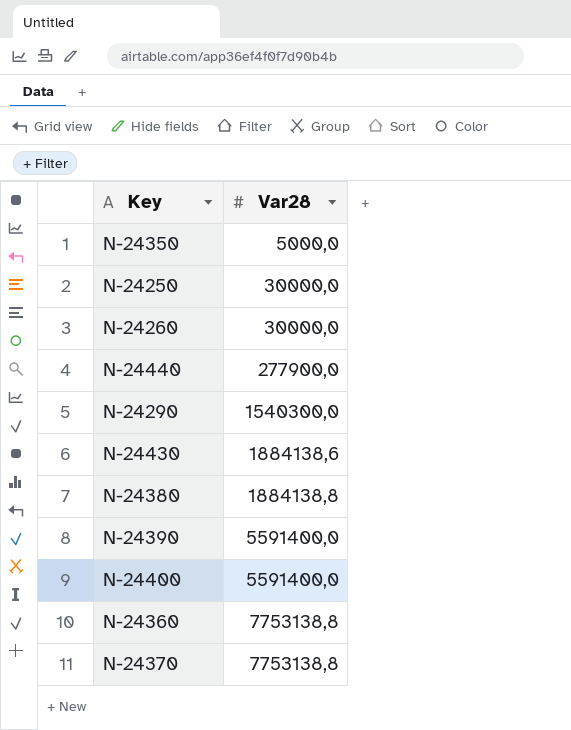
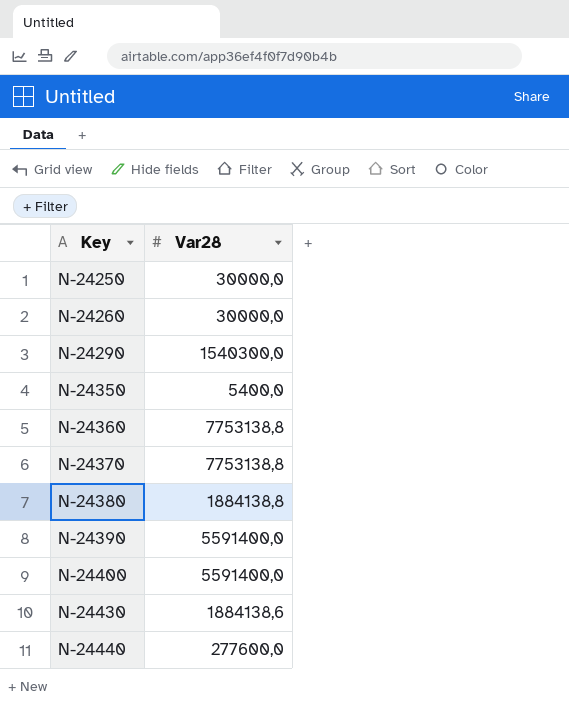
row order: Var28 ascending -> Key ascending
N-24350 | Var28: 5000,0 -> 5400,0
N-24440 | Var28: 277900,0 -> 277600,0

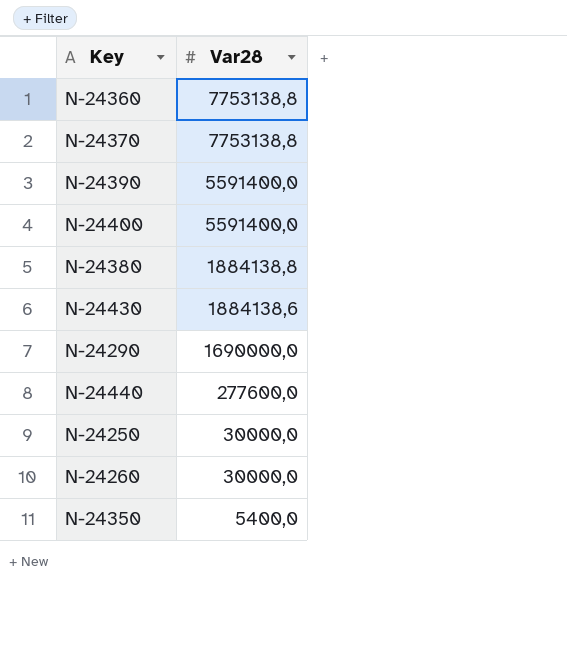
row order: Key ascending -> Var28 descending
N-24290 | Var28: 1540300,0 -> 1690000,0

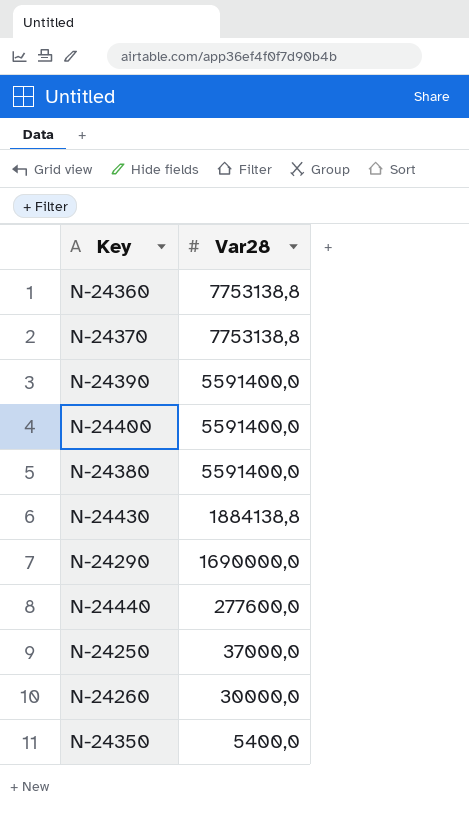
N-24380 | Var28: 1884138,8 -> 5591400,0
N-24430 | Var28: 1884138,6 -> 1884138,8
N-24250 | Var28: 30000,0 -> 37000,0

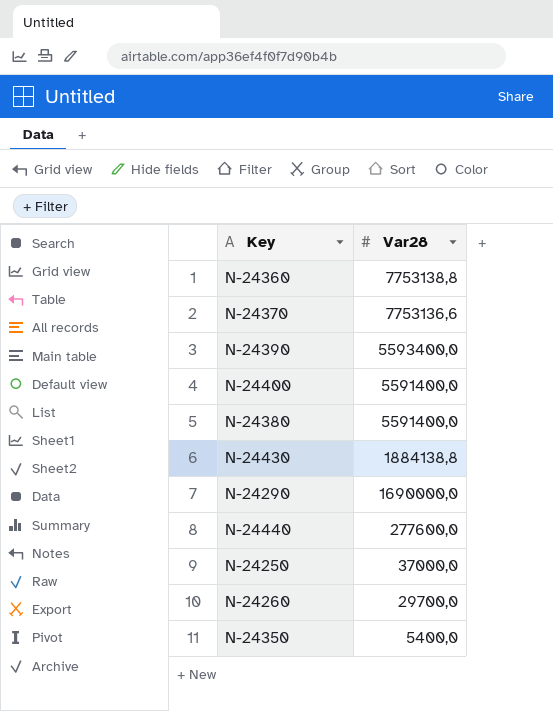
N-24370 | Var28: 7753138,8 -> 7753136,6
N-24390 | Var28: 5591400,0 -> 5593400,0
N-24260 | Var28: 30000,0 -> 29700,0

